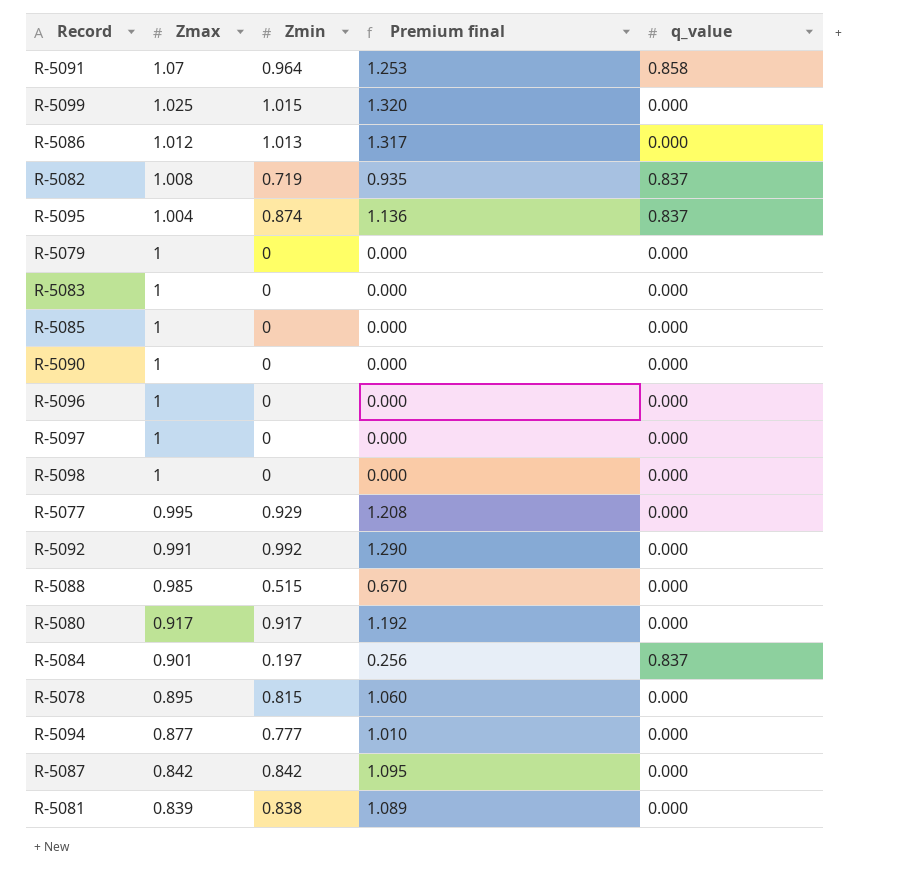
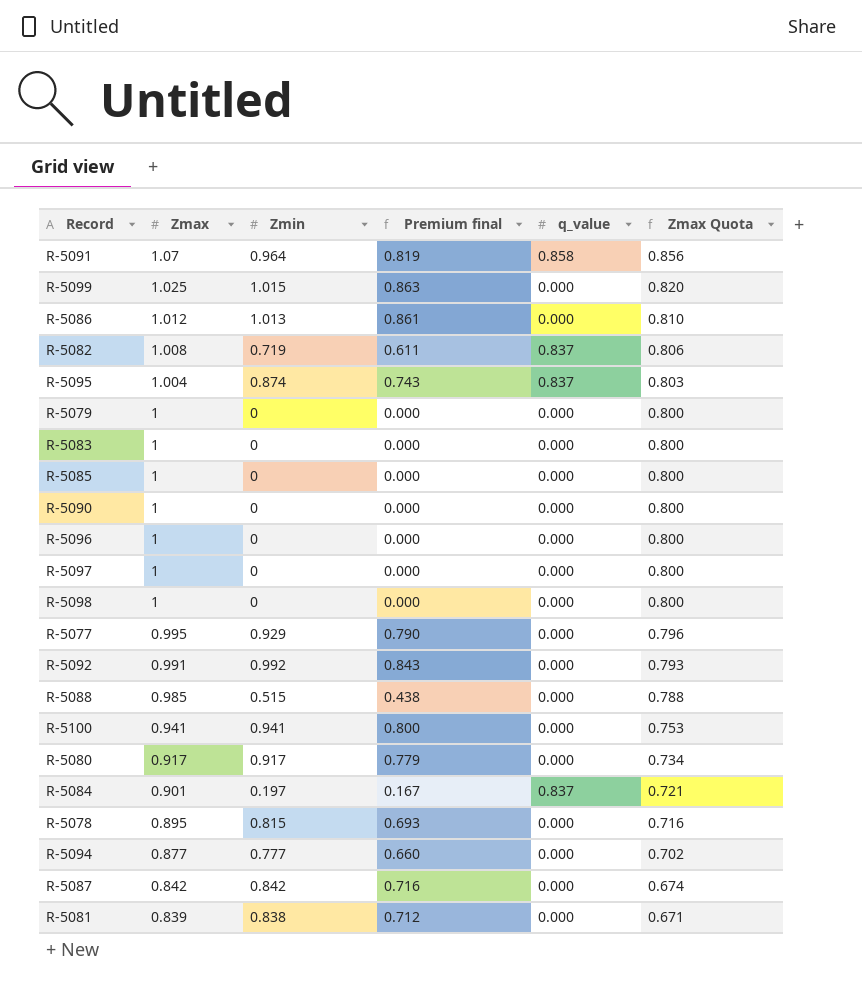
column Premium final | formula: [Zmin] * 1.3 -> [Zmin] * 0.85
column Zmax Quota | formula: none -> [Zmax] * 0.8
row R-5100: none -> 0.941 | 0.941 | 0.800 | 0.000 | 0.753

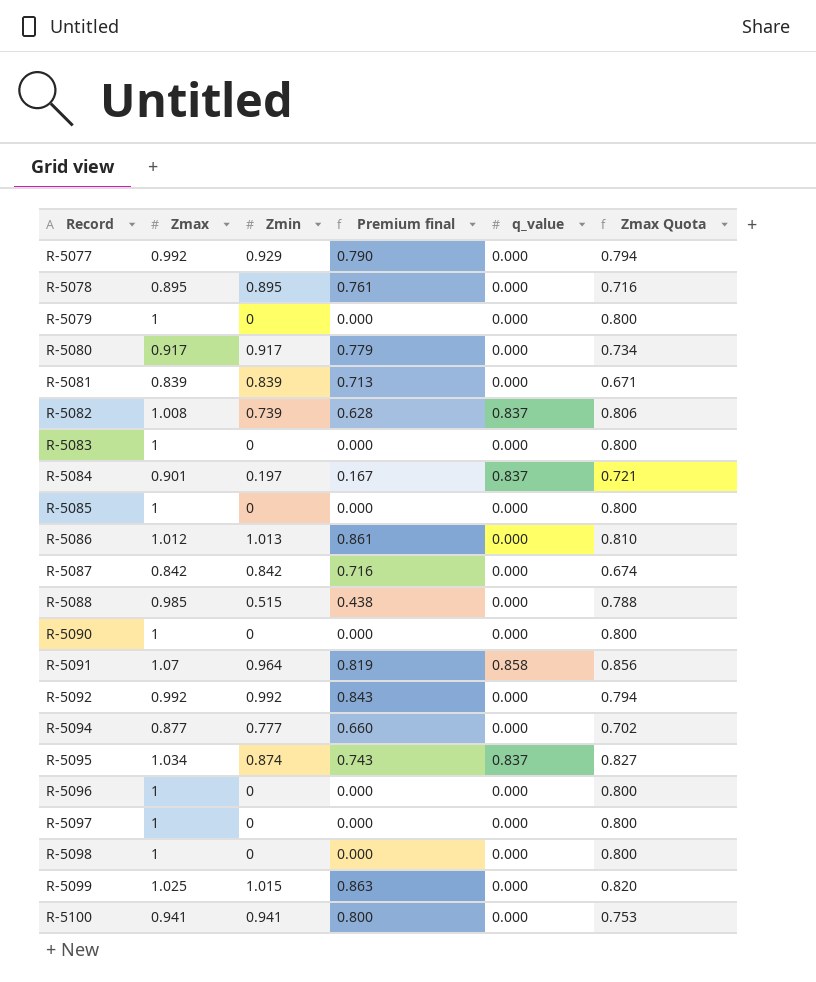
row order: Zmax descending -> Record ascending
R-5077 | Zmax: 0.995 -> 0.992
R-5077 | Zmax Quota: 0.796 -> 0.794
R-5078 | Zmin: 0.815 -> 0.895
R-5078 | Premium final: 0.693 -> 0.761
R-5081 | Zmin: 0.838 -> 0.839
R-5081 | Premium final: 0.712 -> 0.713
R-5082 | Zmin: 0.719 -> 0.739
R-5082 | Premium final: 0.611 -> 0.628
R-5092 | Zmax: 0.991 -> 0.992
R-5092 | Zmax Quota: 0.793 -> 0.794
R-5095 | Zmax: 1.004 -> 1.034
R-5095 | Zmax Quota: 0.803 -> 0.827

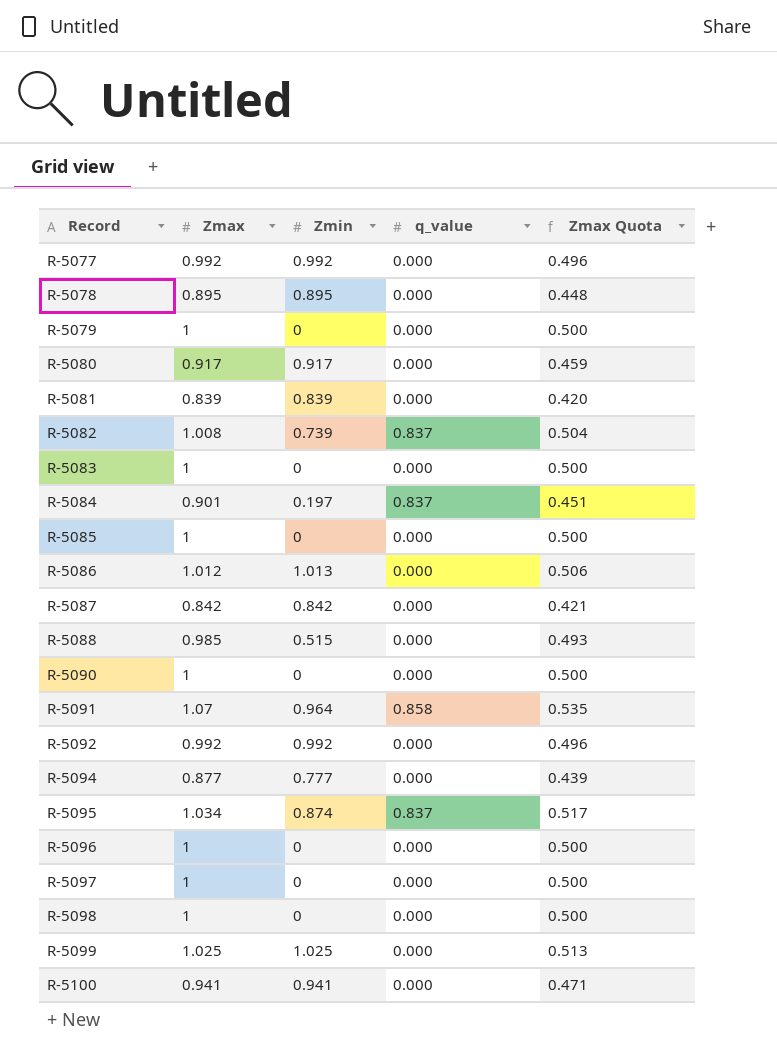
column Premium final | formula: [Zmin] * 0.85 -> none
column Zmax Quota | formula: [Zmax] * 0.8 -> [Zmax] * 0.5
R-5077 | Zmin: 0.929 -> 0.992
R-5099 | Zmin: 1.015 -> 1.025

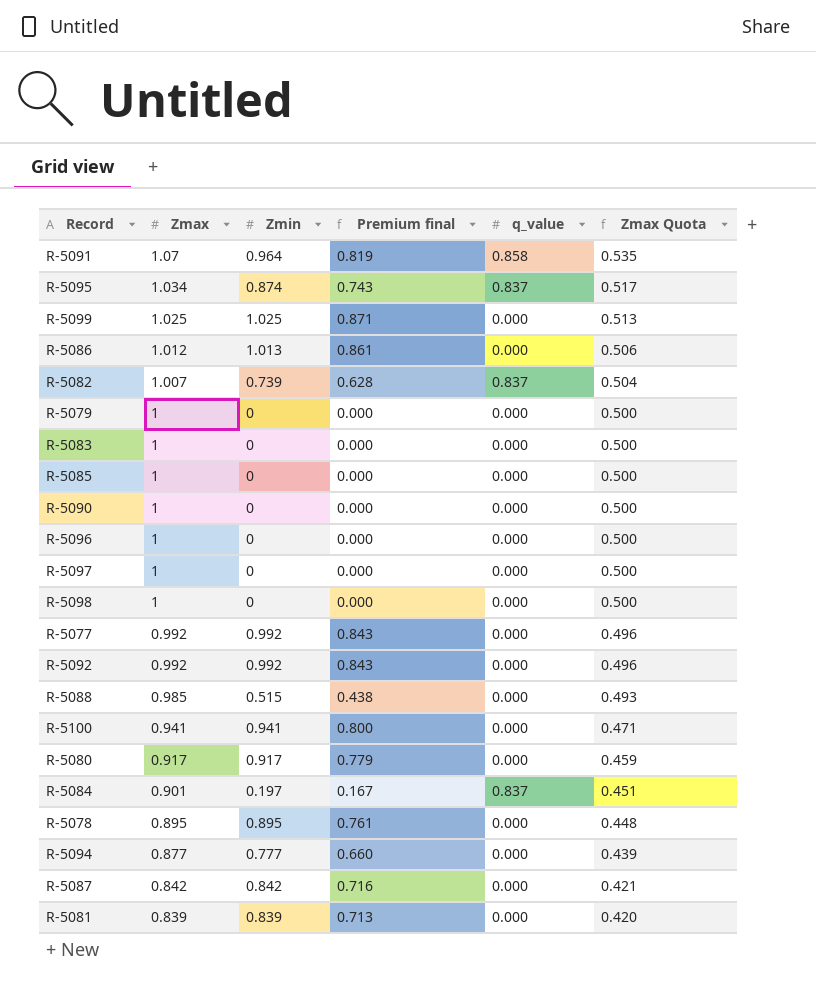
row order: Record ascending -> Zmax descending
column Premium final | formula: none -> [Zmin] * 0.85
R-5082 | Zmax: 1.008 -> 1.007

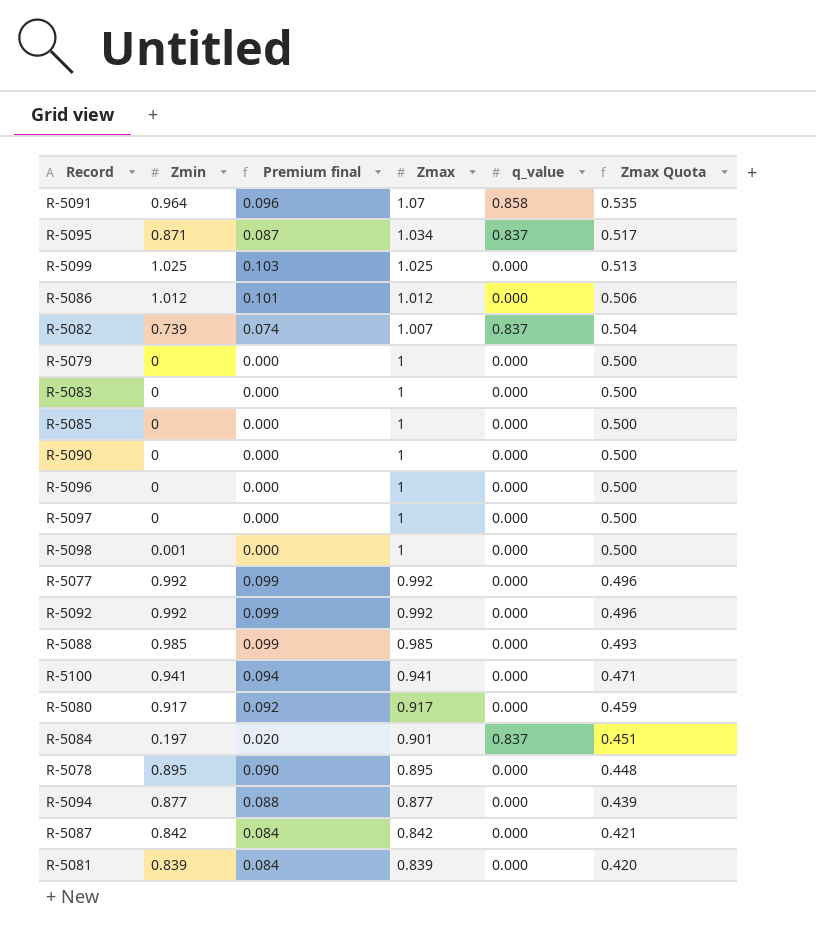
column Premium final | formula: [Zmin] * 0.85 -> [Zmin] * 0.1
column Zmax | position: 2 -> 4
R-5095 | Zmin: 0.874 -> 0.871
R-5086 | Zmin: 1.013 -> 1.012
R-5098 | Zmin: 0 -> 0.001
R-5088 | Zmin: 0.515 -> 0.985
R-5094 | Zmin: 0.777 -> 0.877

